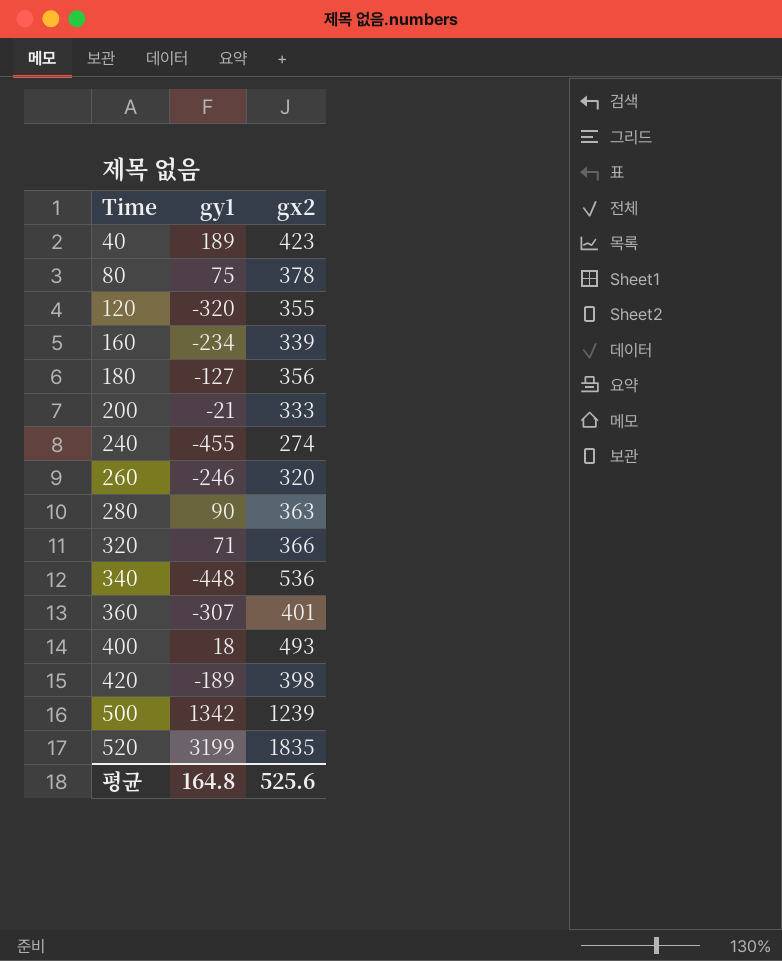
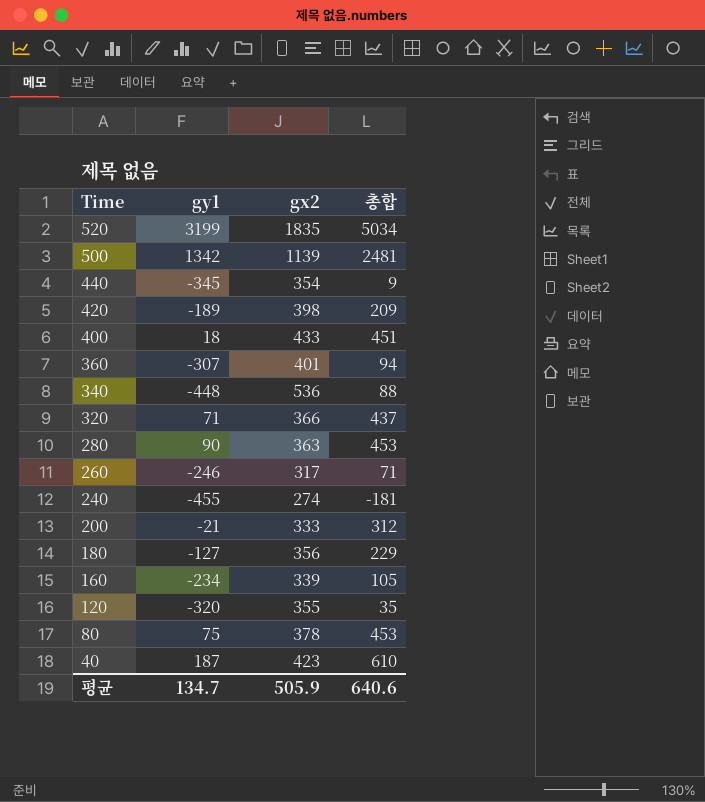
row order: Time ascending -> Time descending
column 총합 | formula: none -> [gy1] + [gx2]
500 | gx2: 1239 -> 1139
row 440: none -> -345 | 354 | 9
400 | gx2: 493 -> 433
260 | gx2: 320 -> 317
40 | gy1: 189 -> 187
평균 | gy1: 164.8 -> 134.7
평균 | gx2: 525.6 -> 505.9

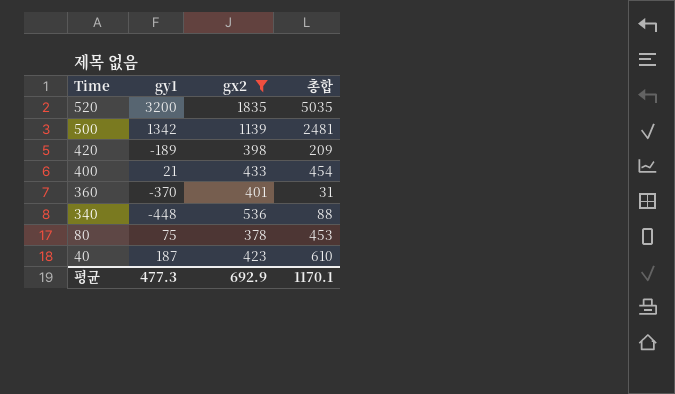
filter: none -> gx2 >= 378
520 | gy1: 3199 -> 3200
520 | 총합: 5034 -> 5035
400 | gy1: 18 -> 21
400 | 총합: 451 -> 454
360 | gy1: -307 -> -370
360 | 총합: 94 -> 31
평균 | gy1: 134.7 -> 477.3
평균 | gx2: 505.9 -> 692.9
평균 | 총합: 640.6 -> 1170.1

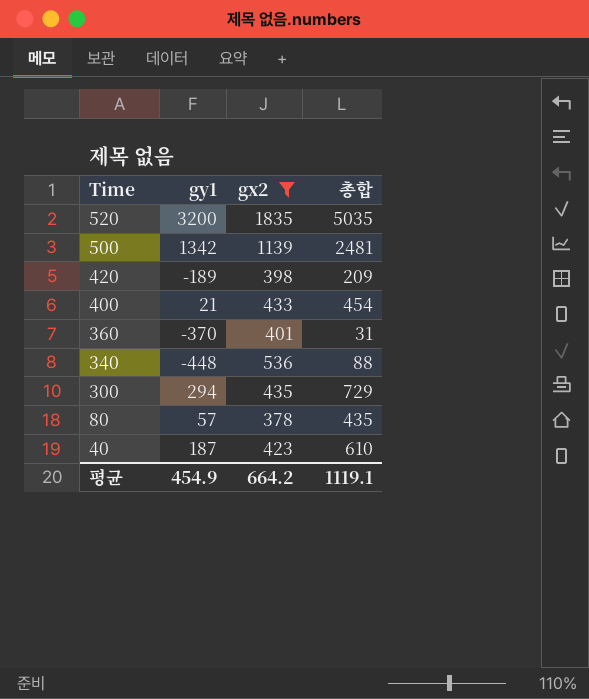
row 300: none -> 294 | 435 | 729
80 | gy1: 75 -> 57
80 | 총합: 453 -> 435
평균 | gy1: 477.3 -> 454.9
평균 | gx2: 692.9 -> 664.2
평균 | 총합: 1170.1 -> 1119.1

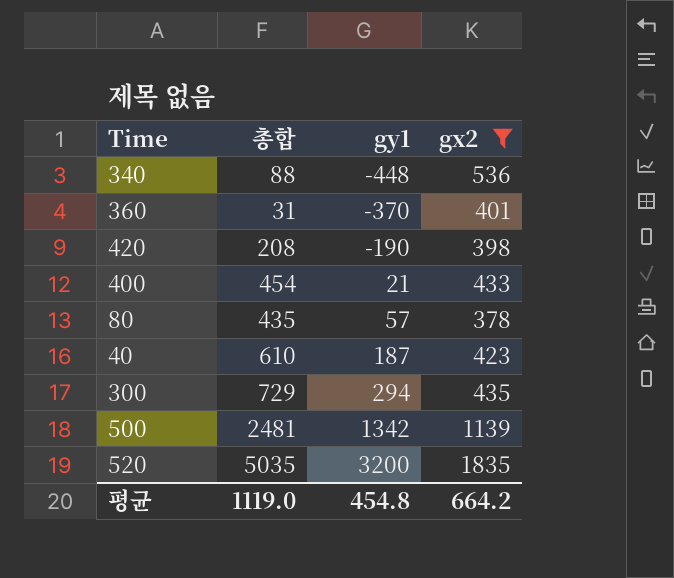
row order: Time descending -> gy1 ascending
column 총합 | position: 4 -> 2
420 | 총합: 209 -> 208
420 | gy1: -189 -> -190
평균 | 총합: 1119.1 -> 1119.0
평균 | gy1: 454.9 -> 454.8

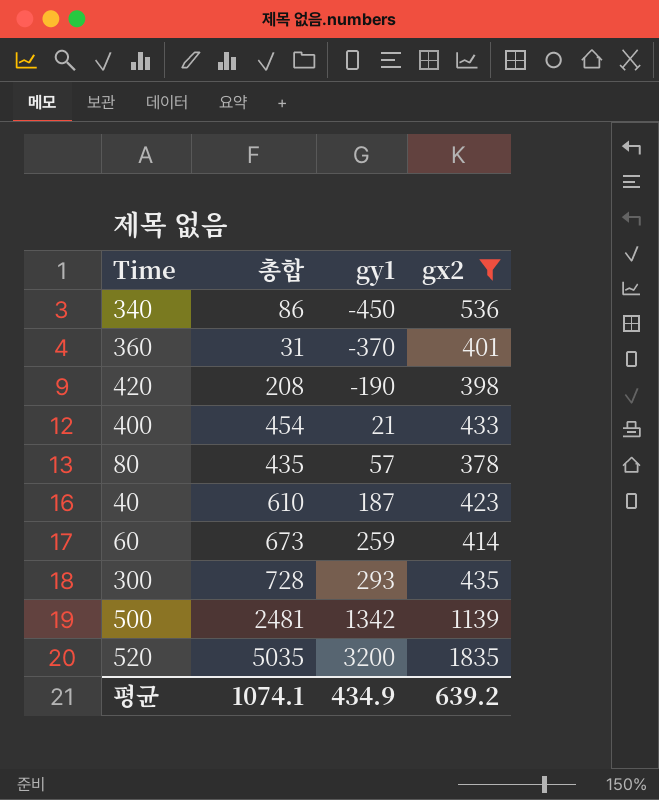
340 | 총합: 88 -> 86
340 | gy1: -448 -> -450
row 60: none -> 673 | 259 | 414
300 | 총합: 729 -> 728
300 | gy1: 294 -> 293
평균 | 총합: 1119.0 -> 1074.1
평균 | gy1: 454.8 -> 434.9
평균 | gx2: 664.2 -> 639.2

